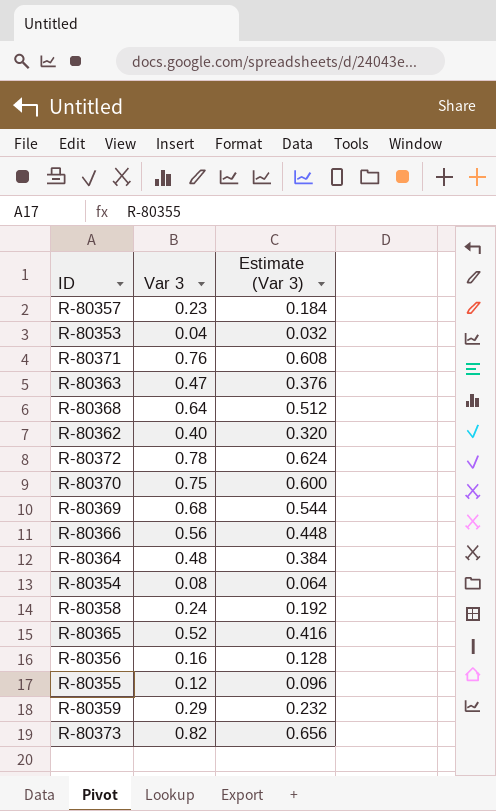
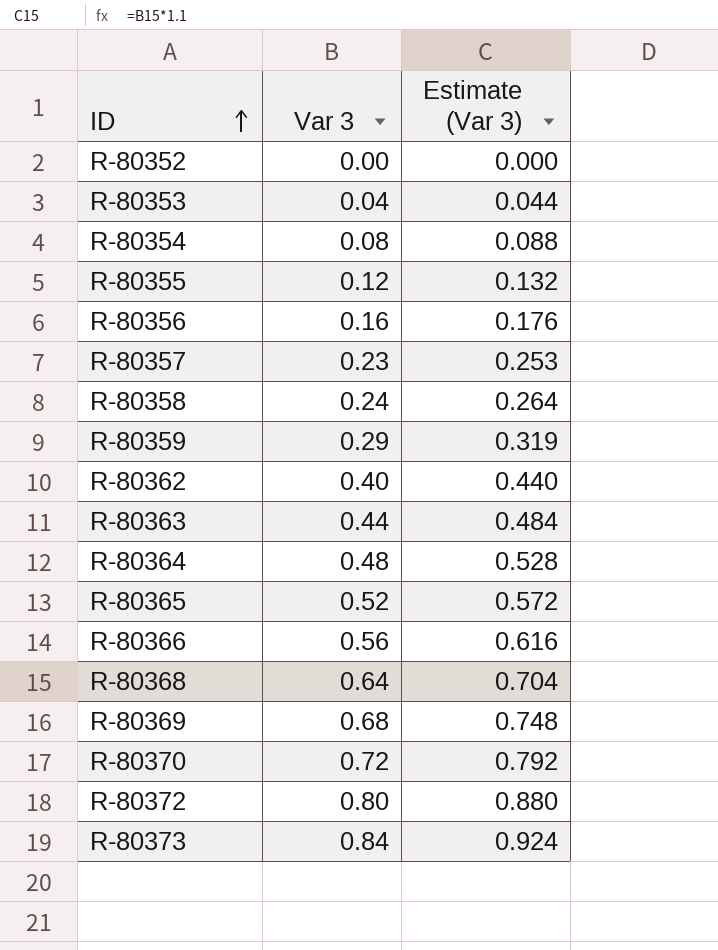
row order: none -> ID ascending
column Estimate (Var 3) | formula: [Var 3] * 0.8 -> [Var 3] * 1.1
row R-80371: 0.76 | 0.608 -> none
row R-80352: none -> 0.00 | 0.000
R-80363 | Var 3: 0.47 -> 0.44
R-80370 | Var 3: 0.75 -> 0.72
R-80372 | Var 3: 0.78 -> 0.80
R-80373 | Var 3: 0.82 -> 0.84

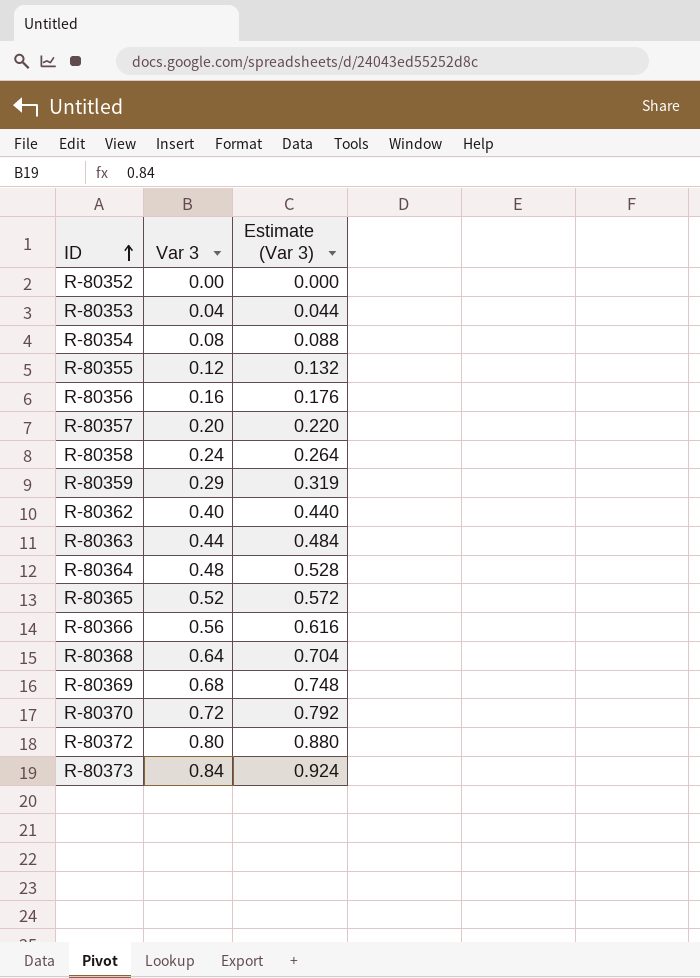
R-80357 | Var 3: 0.23 -> 0.20
R-80357 | Estimate (Var 3): 0.253 -> 0.220

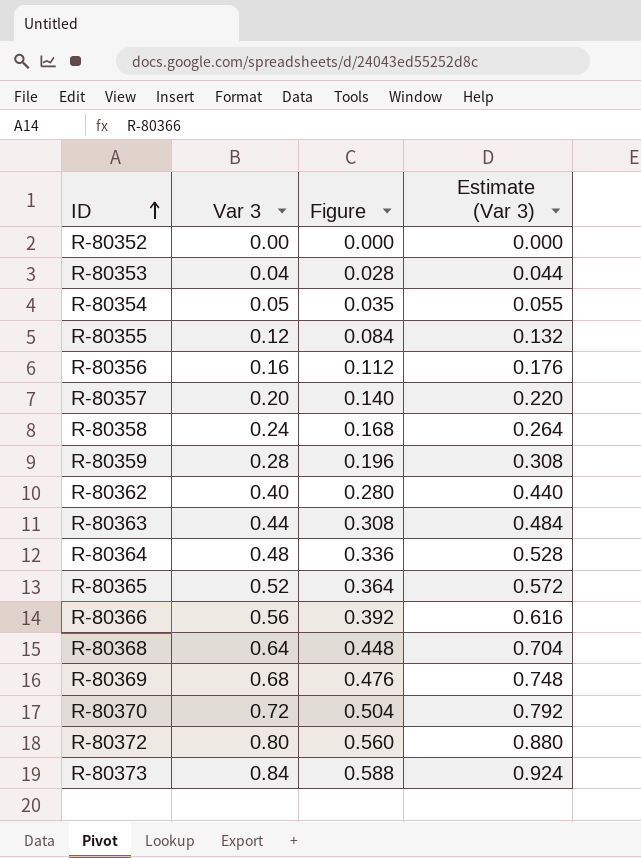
column Figure | formula: none -> [Var 3] * 0.7
R-80354 | Var 3: 0.08 -> 0.05
R-80354 | Estimate (Var 3): 0.088 -> 0.055
R-80359 | Var 3: 0.29 -> 0.28
R-80359 | Estimate (Var 3): 0.319 -> 0.308

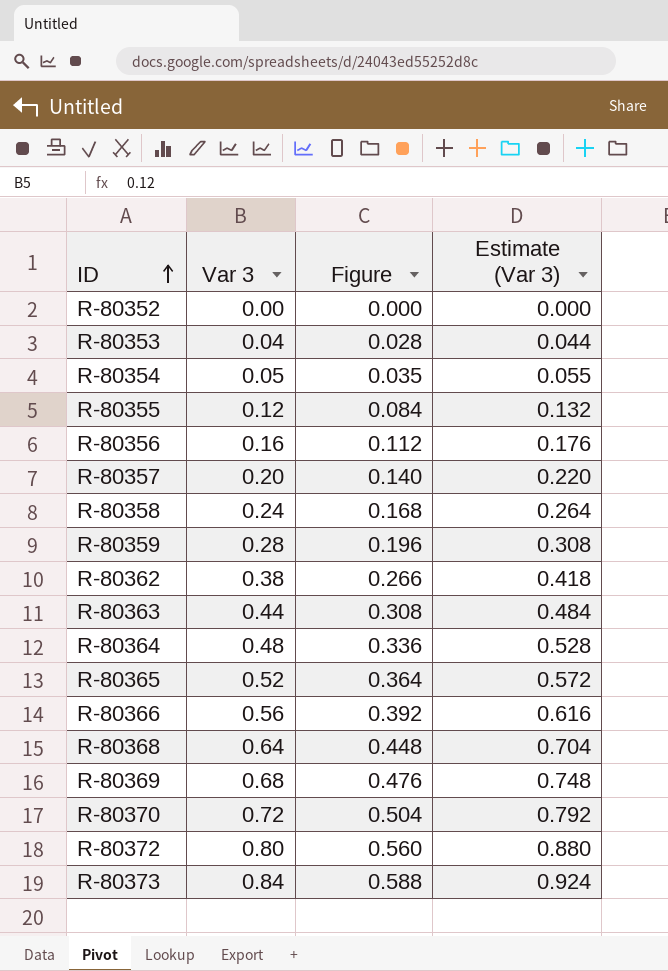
R-80362 | Var 3: 0.40 -> 0.38
R-80362 | Figure: 0.280 -> 0.266
R-80362 | Estimate (Var 3): 0.440 -> 0.418

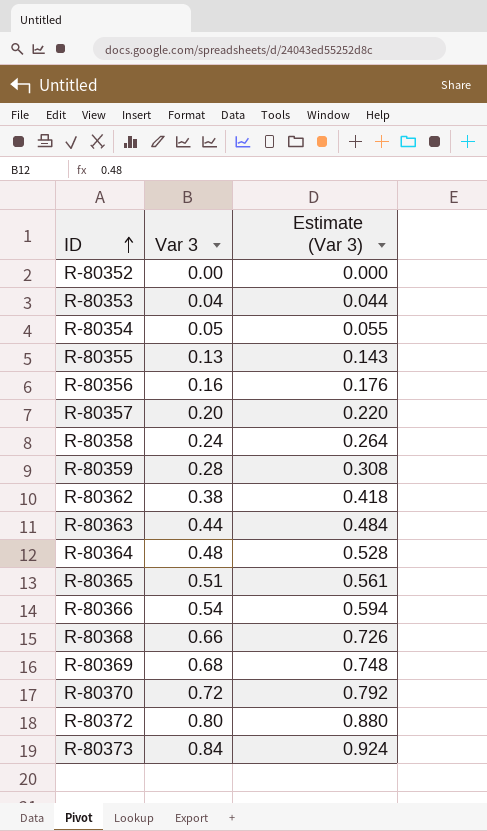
column Figure | formula: [Var 3] * 0.7 -> none
R-80355 | Var 3: 0.12 -> 0.13
R-80355 | Estimate (Var 3): 0.132 -> 0.143
R-80365 | Var 3: 0.52 -> 0.51
R-80365 | Estimate (Var 3): 0.572 -> 0.561
R-80366 | Var 3: 0.56 -> 0.54
R-80366 | Estimate (Var 3): 0.616 -> 0.594
R-80368 | Var 3: 0.64 -> 0.66
R-80368 | Estimate (Var 3): 0.704 -> 0.726

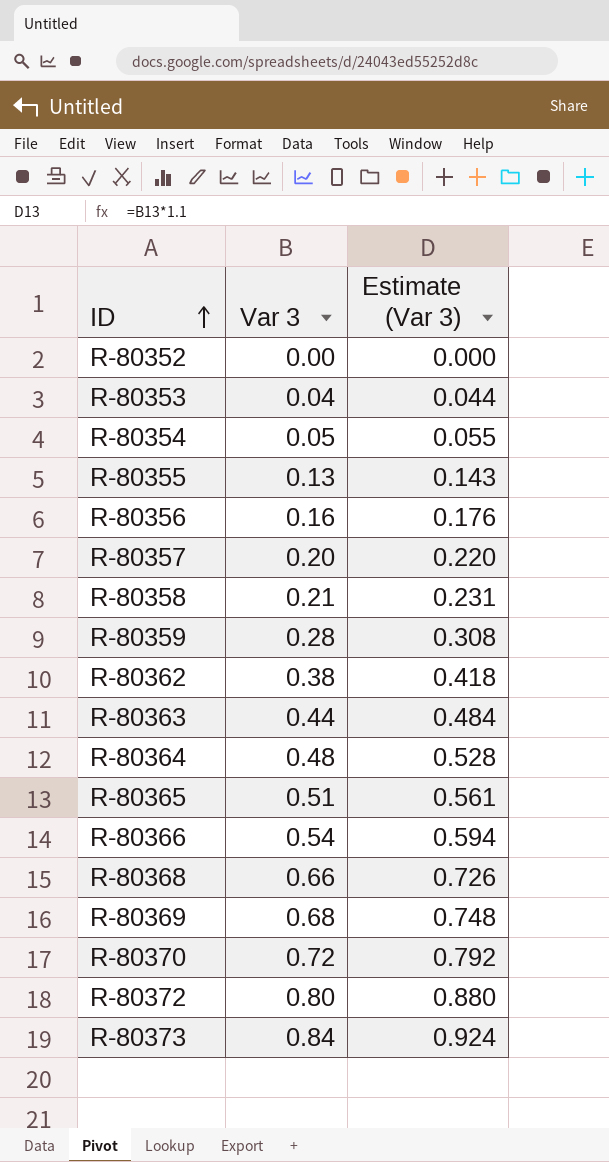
R-80358 | Var 3: 0.24 -> 0.21
R-80358 | Estimate (Var 3): 0.264 -> 0.231

